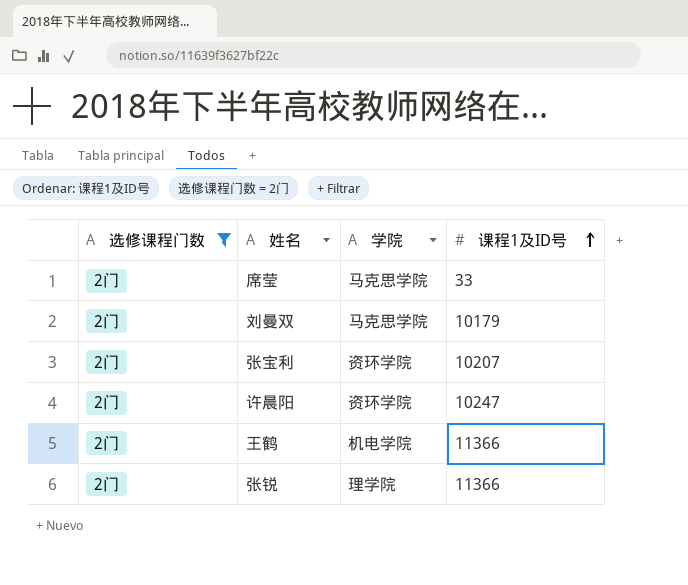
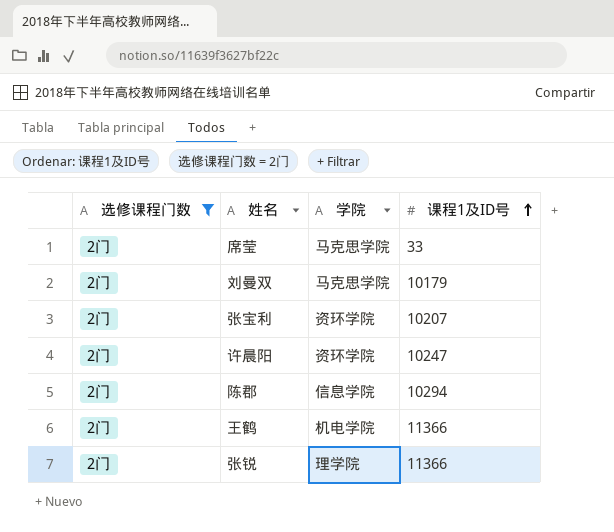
row 陈郡: none -> 2门 | 信息学院 | 10294

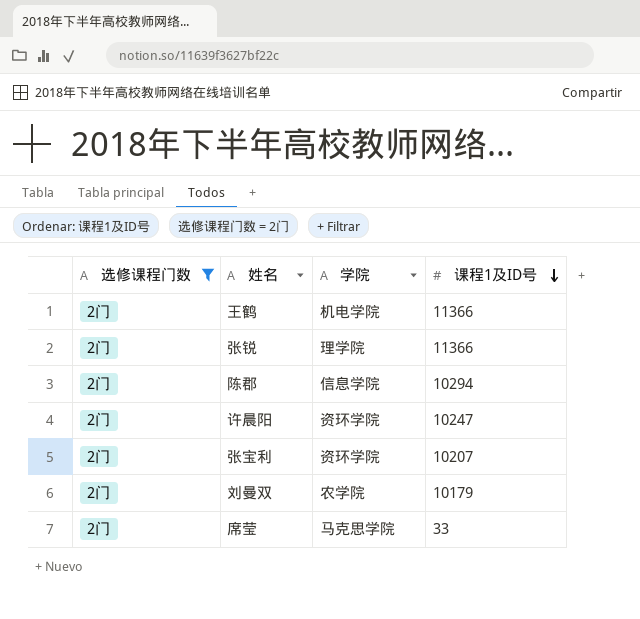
row order: 课程1及ID号 ascending -> 课程1及ID号 descending
刘曼双 | 学院: 马克思学院 -> 农学院

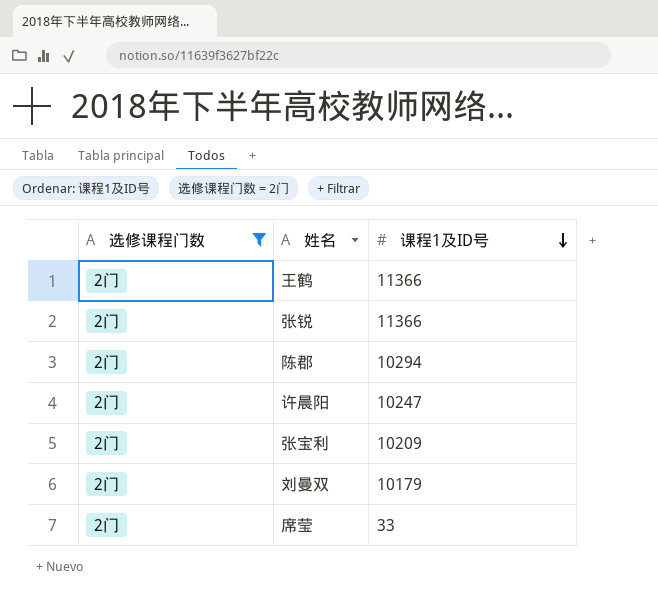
column 学院 | position: 3 -> none
张宝利 | 课程1及ID号: 10207 -> 10209

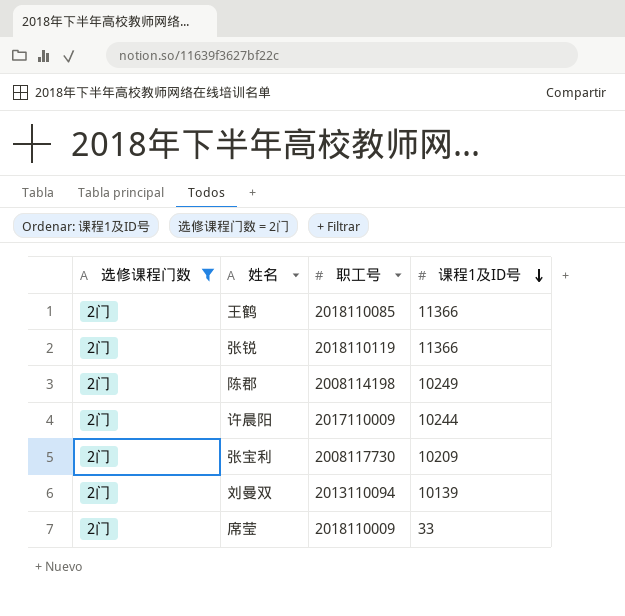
column 职工号 | position: none -> 3
陈郡 | 课程1及ID号: 10294 -> 10249
许晨阳 | 课程1及ID号: 10247 -> 10244
刘曼双 | 课程1及ID号: 10179 -> 10139

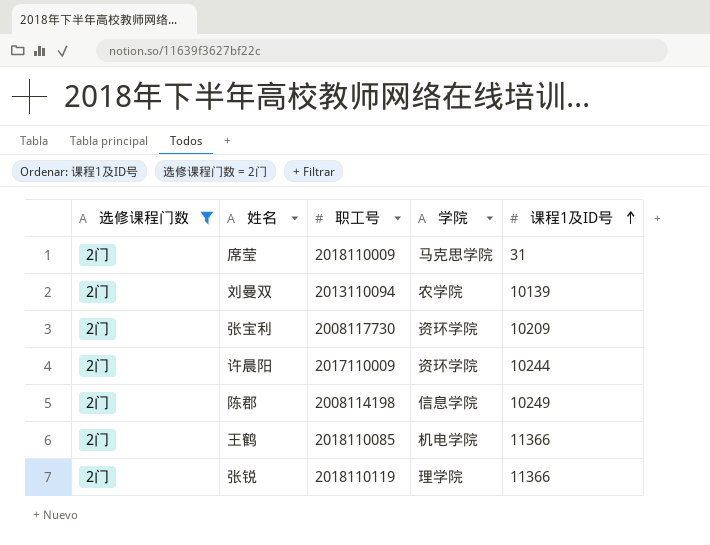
row order: 课程1及ID号 descending -> 课程1及ID号 ascending
column 学院 | position: none -> 4
席莹 | 课程1及ID号: 33 -> 31

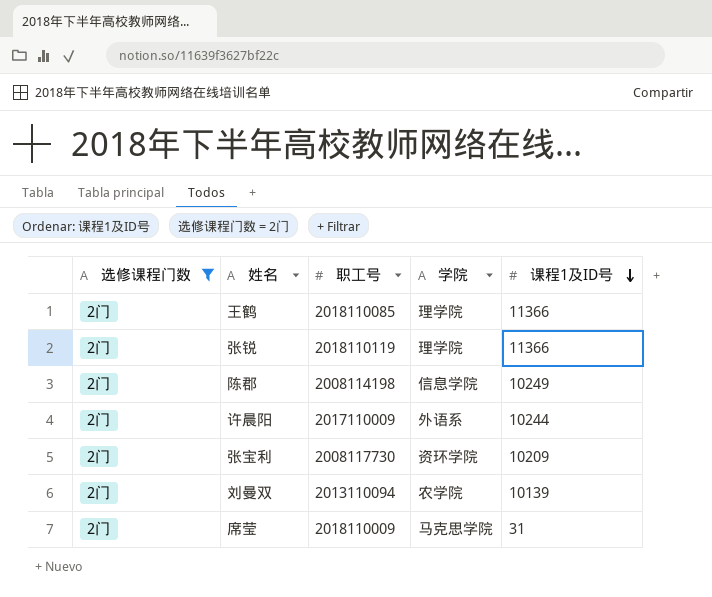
row order: 课程1及ID号 ascending -> 课程1及ID号 descending
王鹤 | 学院: 机电学院 -> 理学院
许晨阳 | 学院: 资环学院 -> 外语系

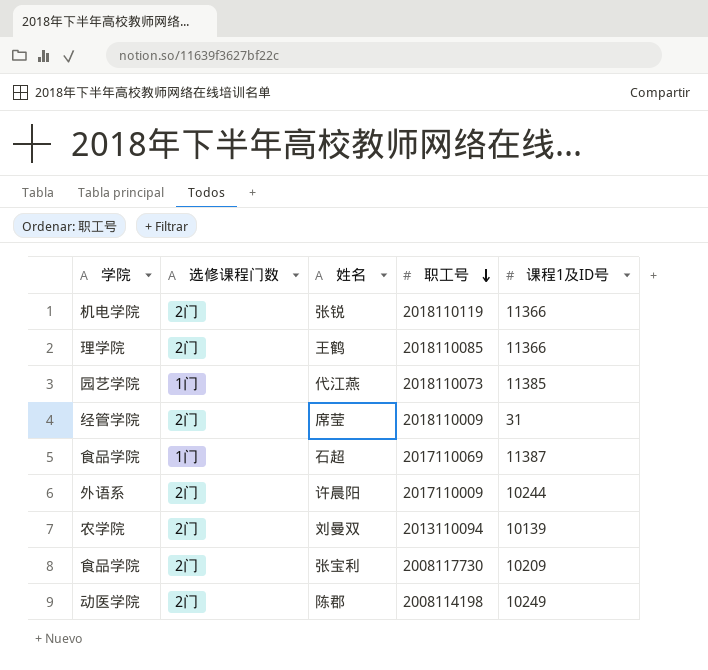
filter: 选修课程门数 = 2门 -> none
row order: 课程1及ID号 descending -> 职工号 descending
column 学院 | position: 4 -> 1
张锐 | 学院: 理学院 -> 机电学院
席莹 | 学院: 马克思学院 -> 经管学院
张宝利 | 学院: 资环学院 -> 食品学院
陈郡 | 学院: 信息学院 -> 动医学院

